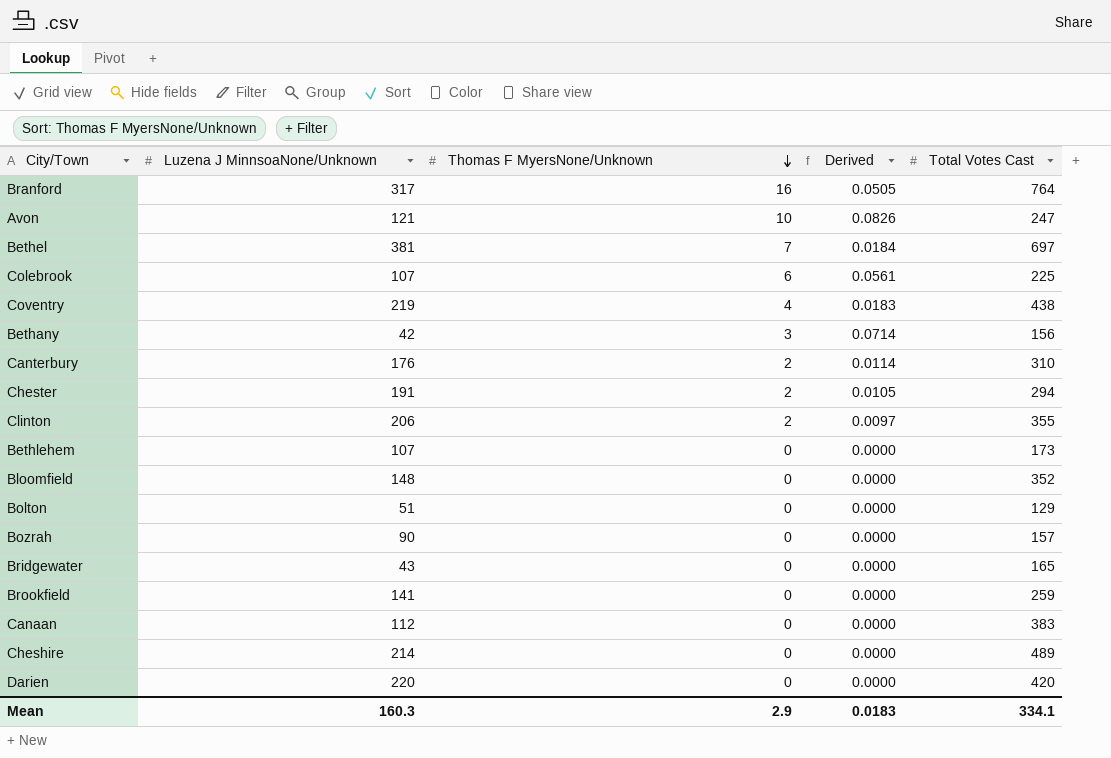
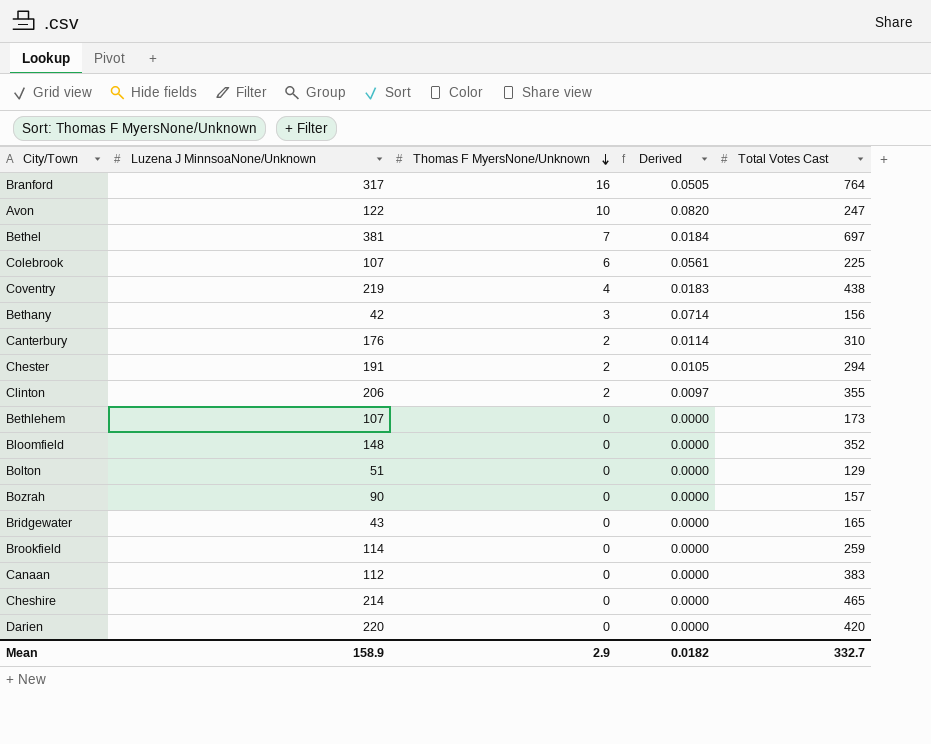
Avon | Luzena J MinnsoaNone/Unknown: 121 -> 122
Avon | Derived: 0.0826 -> 0.0820
Brookfield | Luzena J MinnsoaNone/Unknown: 141 -> 114
Cheshire | Total Votes Cast: 489 -> 465
Mean | Luzena J MinnsoaNone/Unknown: 160.3 -> 158.9
Mean | Derived: 0.0183 -> 0.0182
Mean | Total Votes Cast: 334.1 -> 332.7

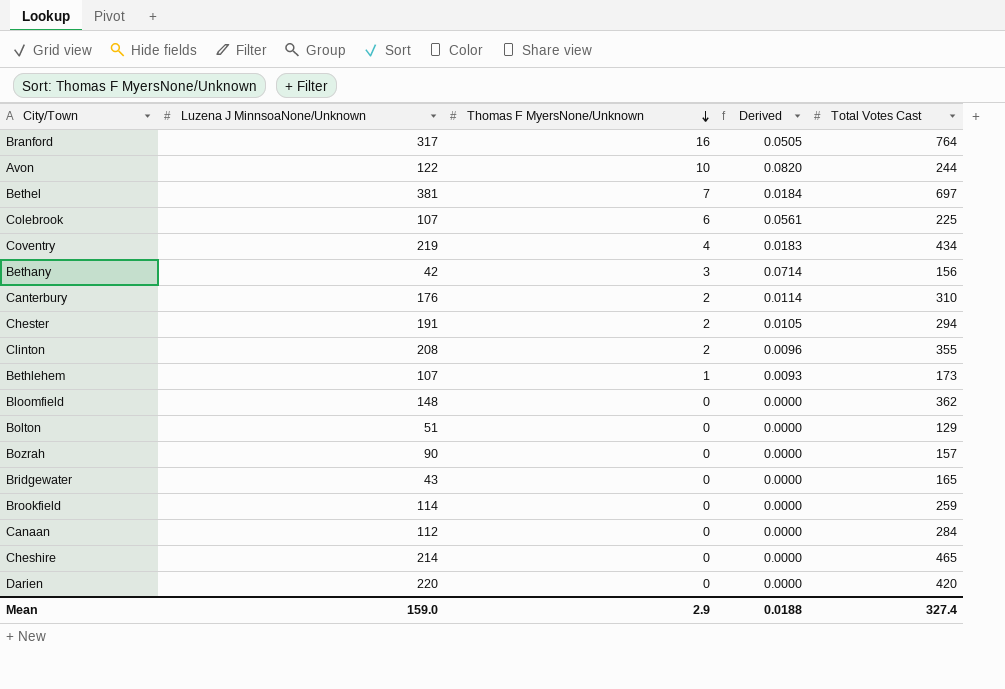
Avon | Total Votes Cast: 247 -> 244
Coventry | Total Votes Cast: 438 -> 434
Clinton | Luzena J MinnsoaNone/Unknown: 206 -> 208
Clinton | Derived: 0.0097 -> 0.0096
Bethlehem | Thomas F MyersNone/Unknown: 0 -> 1
Bethlehem | Derived: 0.0000 -> 0.0093
Bloomfield | Total Votes Cast: 352 -> 362
Canaan | Total Votes Cast: 383 -> 284
Mean | Luzena J MinnsoaNone/Unknown: 158.9 -> 159.0
Mean | Derived: 0.0182 -> 0.0188
Mean | Total Votes Cast: 332.7 -> 327.4

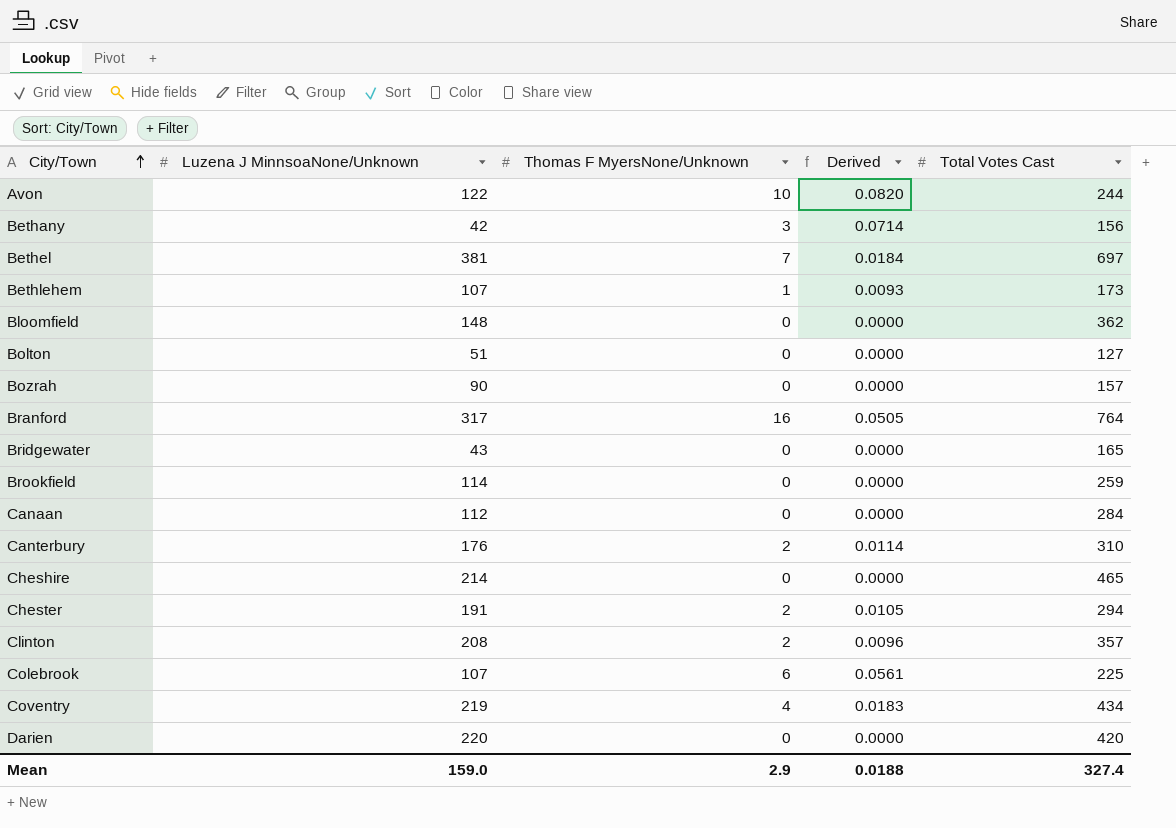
row order: Thomas F MyersNone/Unknown descending -> City/Town ascending
Bolton | Total Votes Cast: 129 -> 127
Clinton | Total Votes Cast: 355 -> 357

